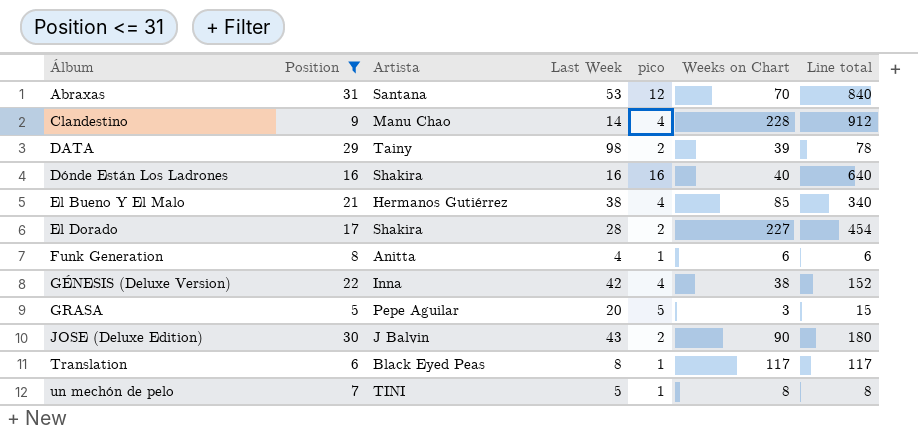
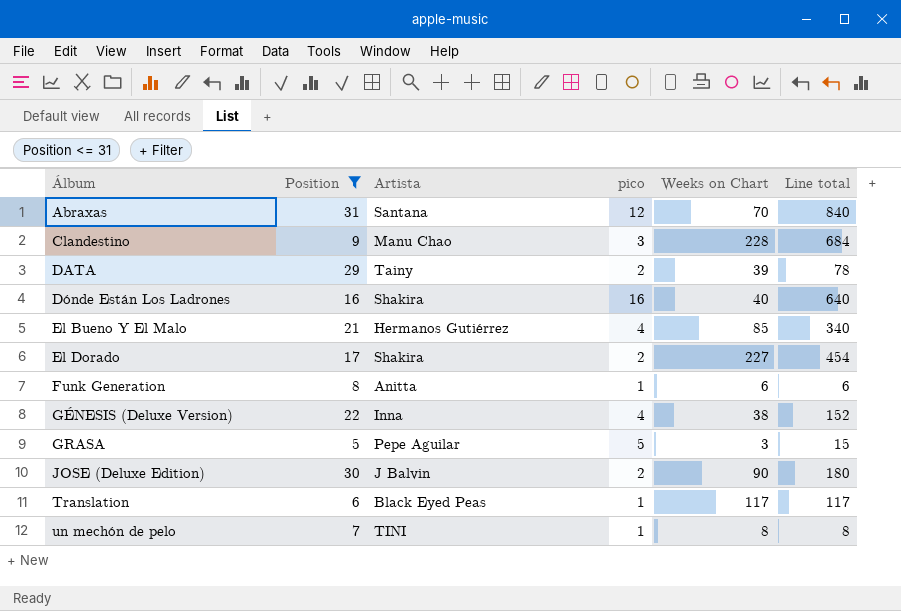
column Last Week | position: 4 -> none
Clandestino | pico: 4 -> 3
Clandestino | Line total: 912 -> 684

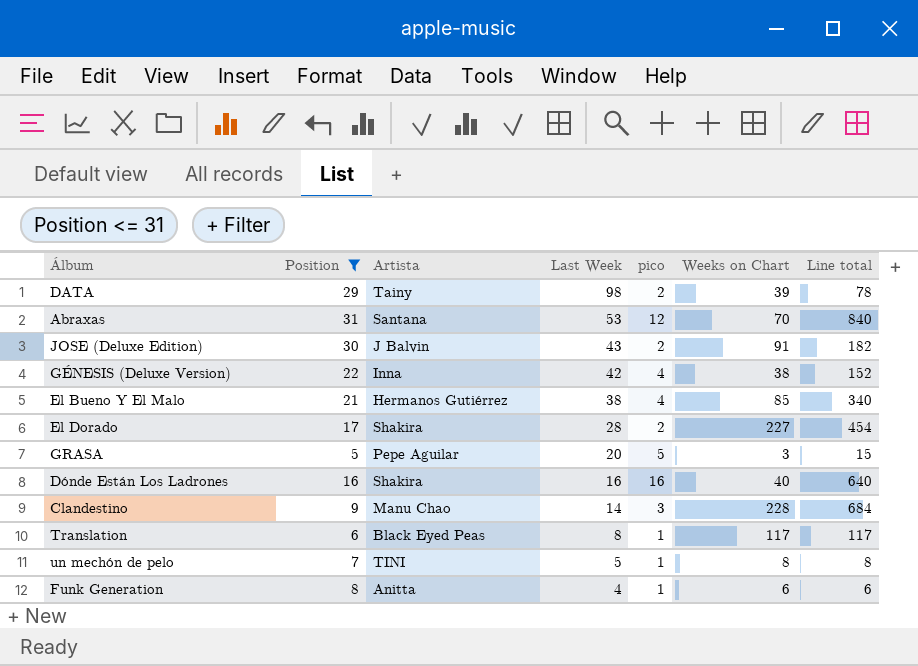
row order: Álbum ascending -> Last Week descending
column Last Week | position: none -> 4
JOSE (Deluxe Edition) | Weeks on Chart: 90 -> 91
JOSE (Deluxe Edition) | Line total: 180 -> 182

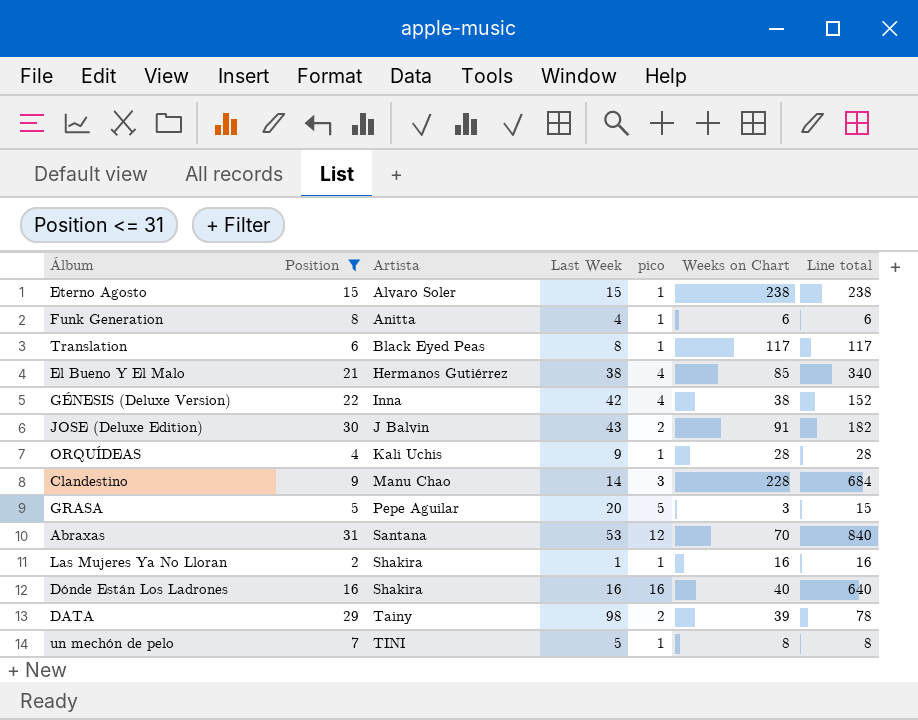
row order: Last Week descending -> Artista ascending
row El Dorado: 17 | Shakira | 28 | 2 | 227 | 454 -> none
row Eterno Agosto: none -> 15 | Alvaro Soler | 15 | 1 | 238 | 238
row ORQUÍDEAS: none -> 4 | Kali Uchis | 9 | 1 | 28 | 28
row Las Mujeres Ya No Lloran: none -> 2 | Shakira | 1 | 1 | 16 | 16

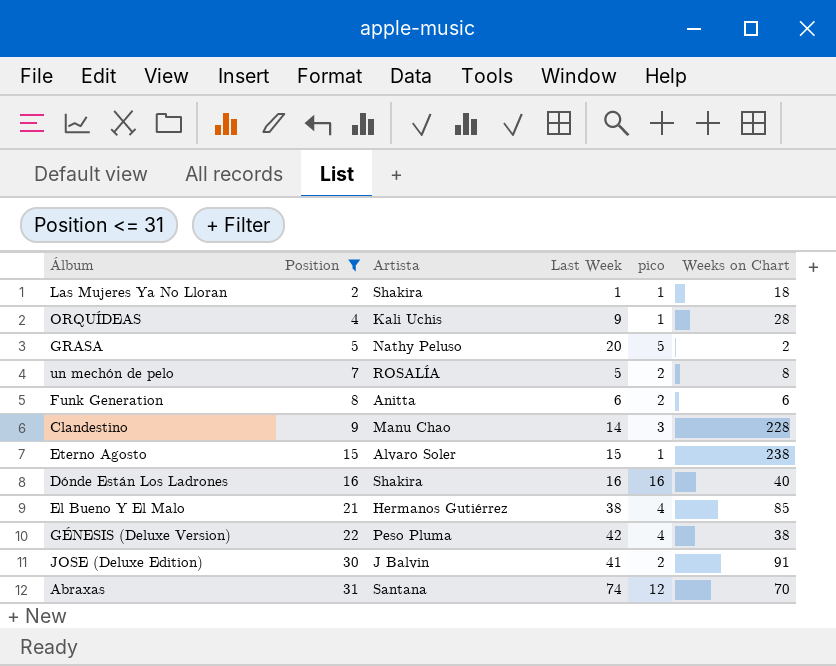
row order: Artista ascending -> Position ascending
column Line total | formula: [pico] * [Weeks on Chart] -> none
row Translation: 6 | Black Eyed Peas | 8 | 1 | 117 | 117 -> none
row DATA: 29 | Tainy | 98 | 2 | 39 | 78 -> none
Las Mujeres Ya No Lloran | Weeks on Chart: 16 -> 18
GRASA | Artista: Pepe Aguilar -> Nathy Peluso
GRASA | Weeks on Chart: 3 -> 2
un mechón de pelo | Artista: TINI -> ROSALÍA
un mechón de pelo | pico: 1 -> 2
Funk Generation | Last Week: 4 -> 6
Funk Generation | pico: 1 -> 2
GÉNESIS (Deluxe Version) | Artista: Inna -> Peso Pluma
JOSE (Deluxe Edition) | Last Week: 43 -> 41
Abraxas | Last Week: 53 -> 74

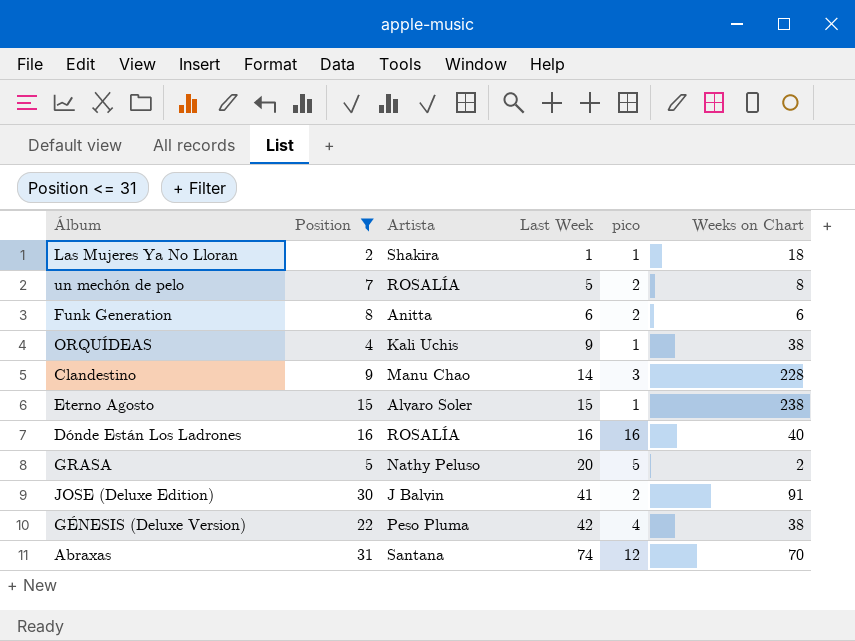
row order: Position ascending -> Last Week ascending
row El Bueno Y El Malo: 21 | Hermanos Gutiérrez | 38 | 4 | 85 -> none
ORQUÍDEAS | Weeks on Chart: 28 -> 38
Dónde Están Los Ladrones | Artista: Shakira -> ROSALÍA

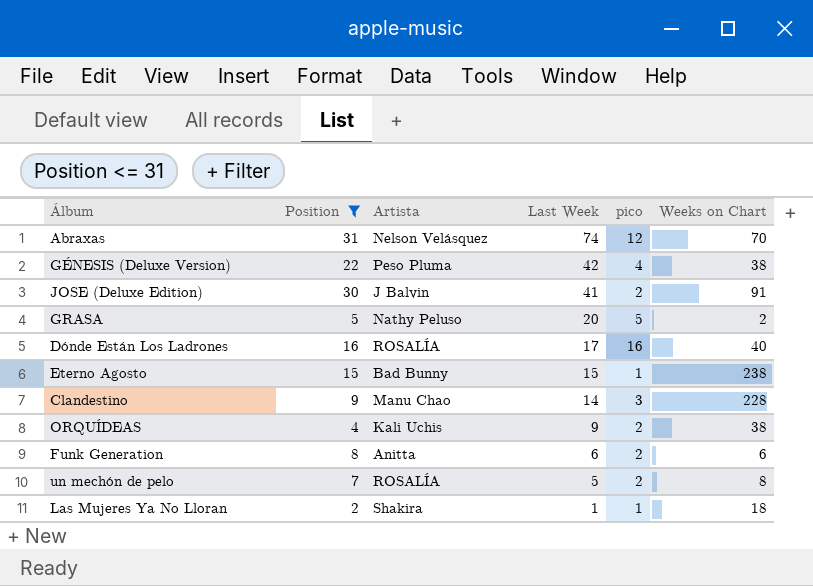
row order: Last Week ascending -> Last Week descending
Abraxas | Artista: Santana -> Nelson Velásquez
Dónde Están Los Ladrones | Last Week: 16 -> 17
Eterno Agosto | Artista: Alvaro Soler -> Bad Bunny
ORQUÍDEAS | pico: 1 -> 2

